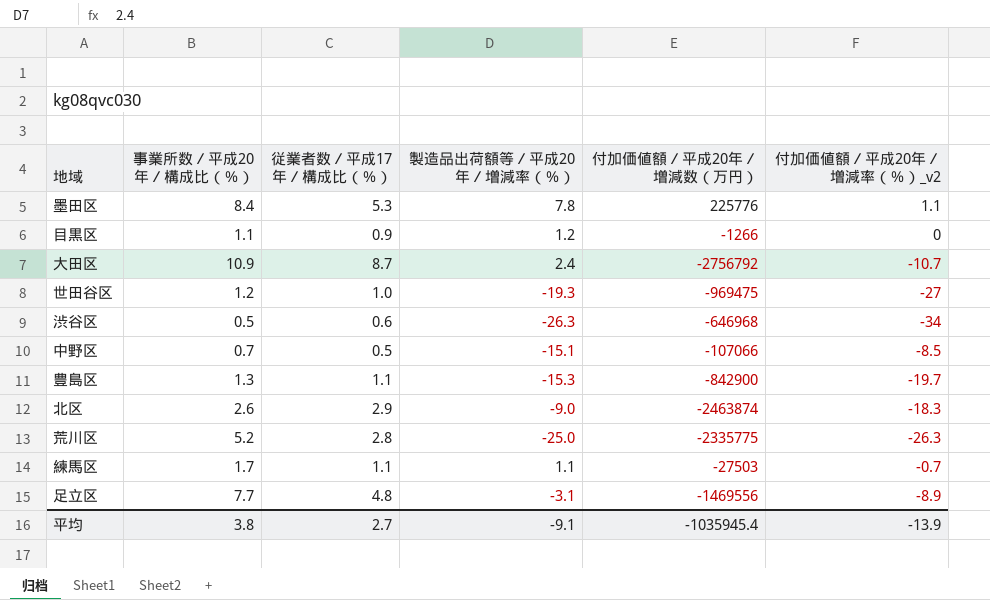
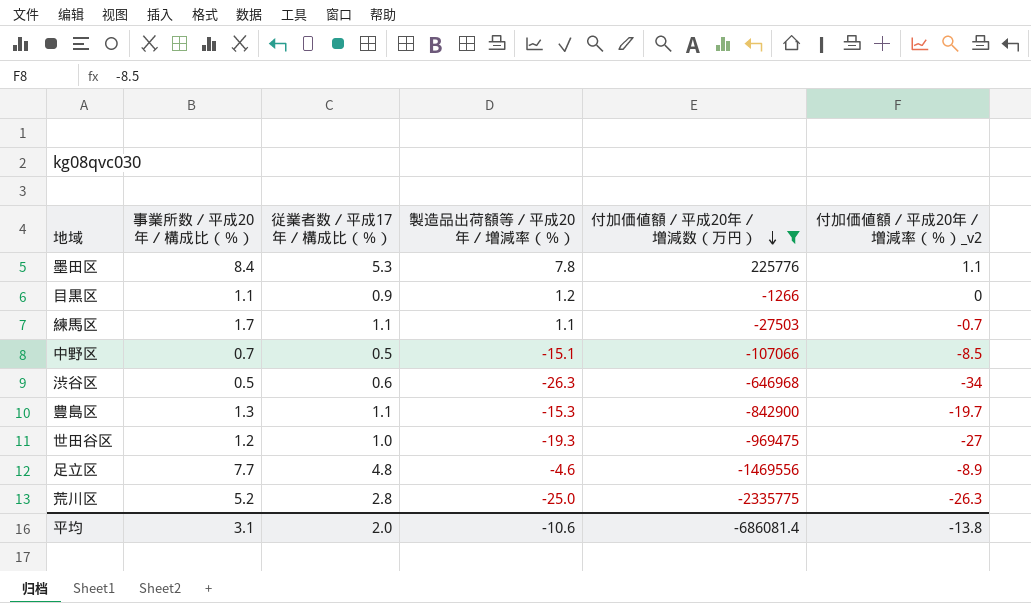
filter: none -> 付加価値額／平成20年／増減数（万円） >= -2335775
row order: none -> 付加価値額／平成20年／増減数（万円） descending
足立区 | 製造品出荷額等／平成20年／増減率（％）: -3.1 -> -4.6
平均 | 事業所数／平成20年／構成比（％）: 3.8 -> 3.1
平均 | 従業者数／平成17年／構成比（％）: 2.7 -> 2.0
平均 | 製造品出荷額等／平成20年／増減率（％）: -9.1 -> -10.6
平均 | 付加価値額／平成20年／増減数（万円）: -1035945.4 -> -686081.4
平均 | 付加価値額／平成20年／増減率（％）_v2: -13.9 -> -13.8

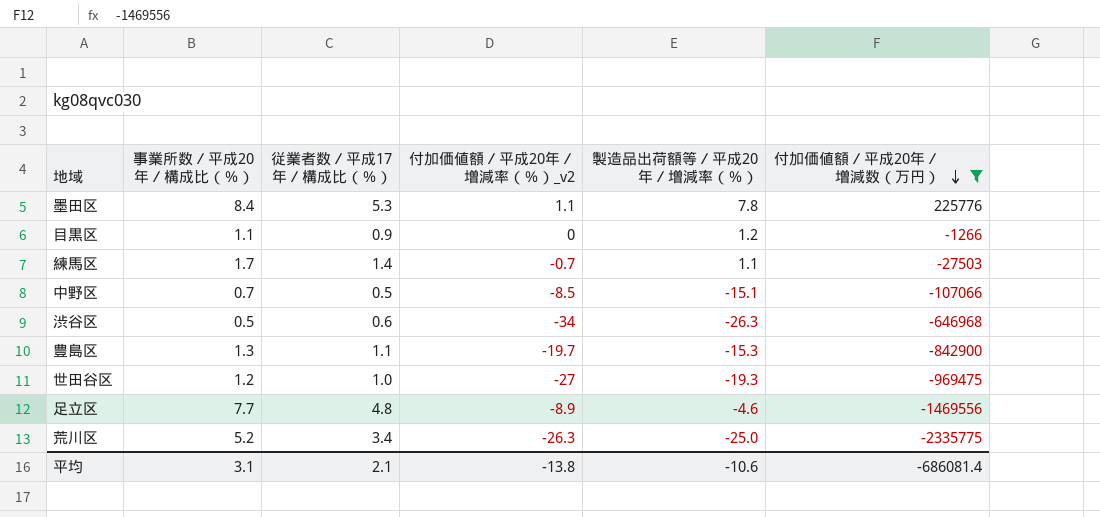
column 付加価値額／平成20年／増減率（％）_v2 | position: 6 -> 4
練馬区 | 従業者数／平成17年／構成比（％）: 1.1 -> 1.4
荒川区 | 従業者数／平成17年／構成比（％）: 2.8 -> 3.4
平均 | 従業者数／平成17年／構成比（％）: 2.0 -> 2.1

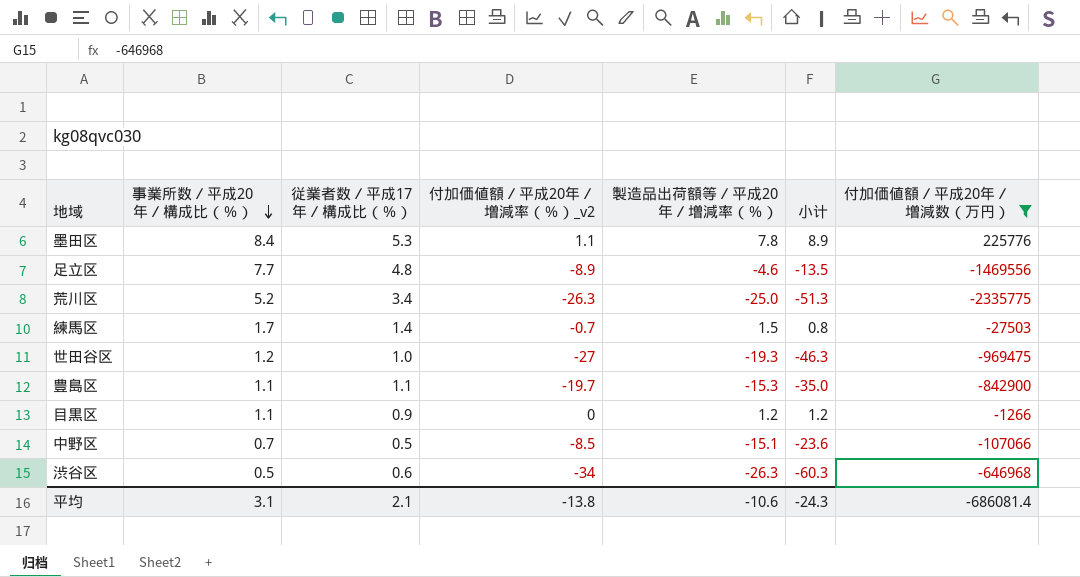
row order: 付加価値額／平成20年／増減数（万円） descending -> 事業所数／平成20年／構成比（％） descending
column 小计 | formula: none -> [付加価値額／平成20年／増減率（％）_v2] + [製造品出荷額等／平成20年／増減率（％）]
練馬区 | 製造品出荷額等／平成20年／増減率（％）: 1.1 -> 1.5
豊島区 | 事業所数／平成20年／構成比（％）: 1.3 -> 1.1

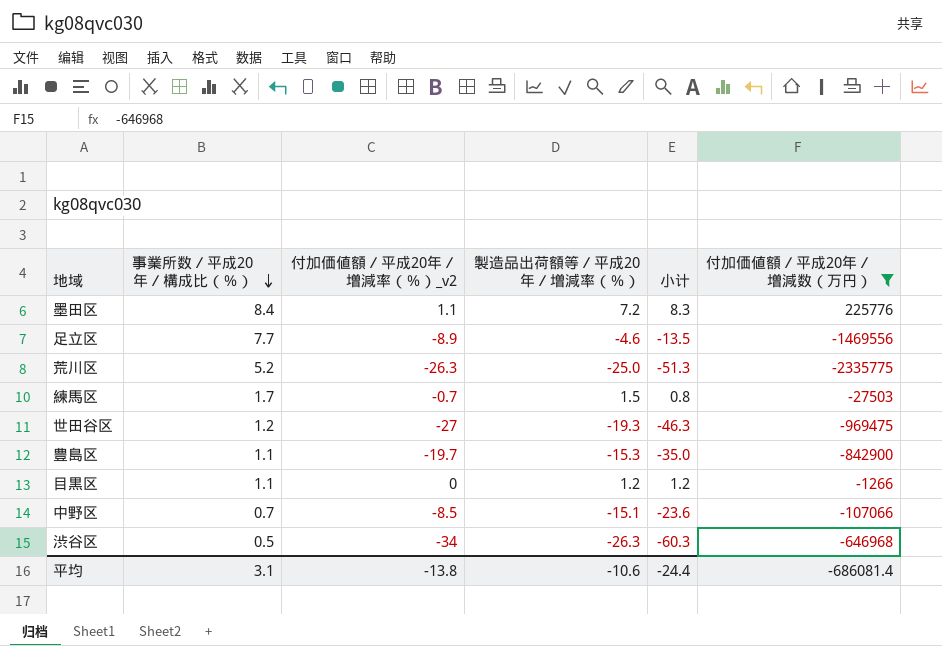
column 従業者数／平成17年／構成比（％） | position: 3 -> none
墨田区 | 製造品出荷額等／平成20年／増減率（％）: 7.8 -> 7.2
墨田区 | 小计: 8.9 -> 8.3
平均 | 小计: -24.3 -> -24.4

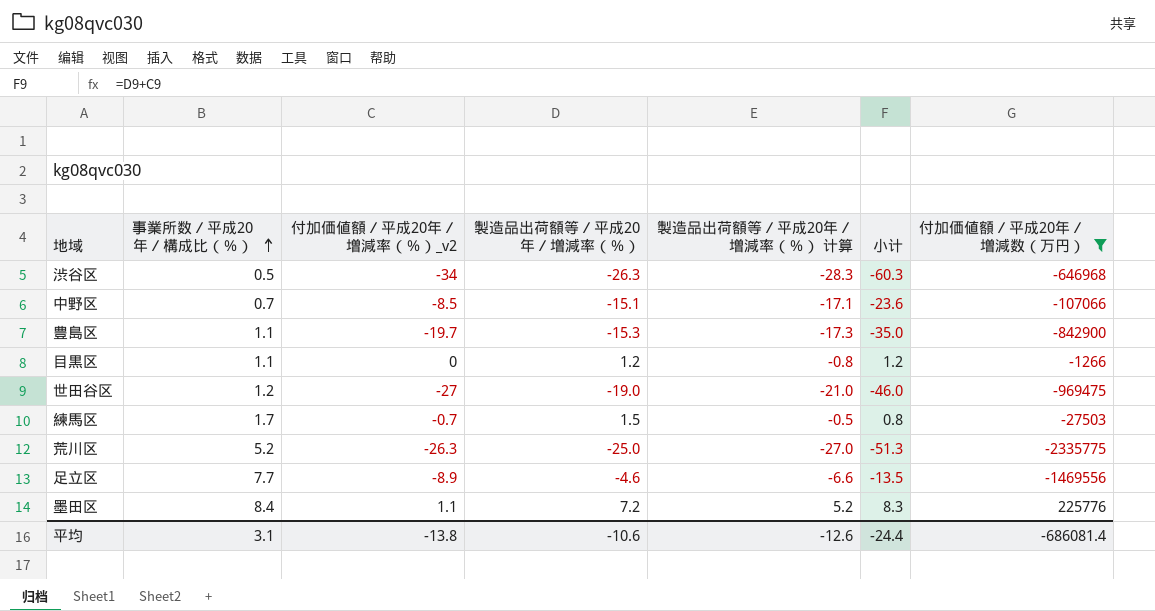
row order: 事業所数／平成20年／構成比（％） descending -> 事業所数／平成20年／構成比（％） ascending
column 製造品出荷額等／平成20年／増減率（％） 计算 | formula: none -> [製造品出荷額等／平成20年／増減率（％）] - 2
世田谷区 | 製造品出荷額等／平成20年／増減率（％）: -19.3 -> -19.0
世田谷区 | 小计: -46.3 -> -46.0

